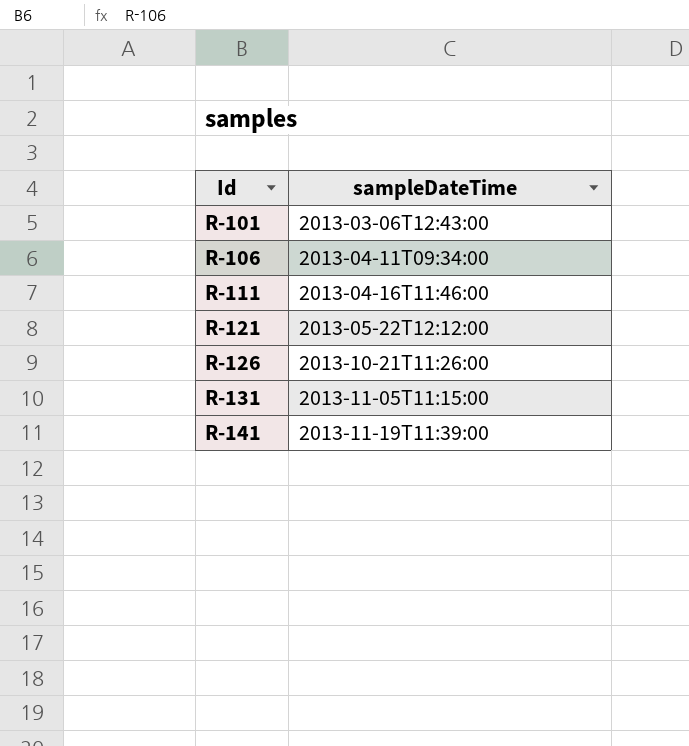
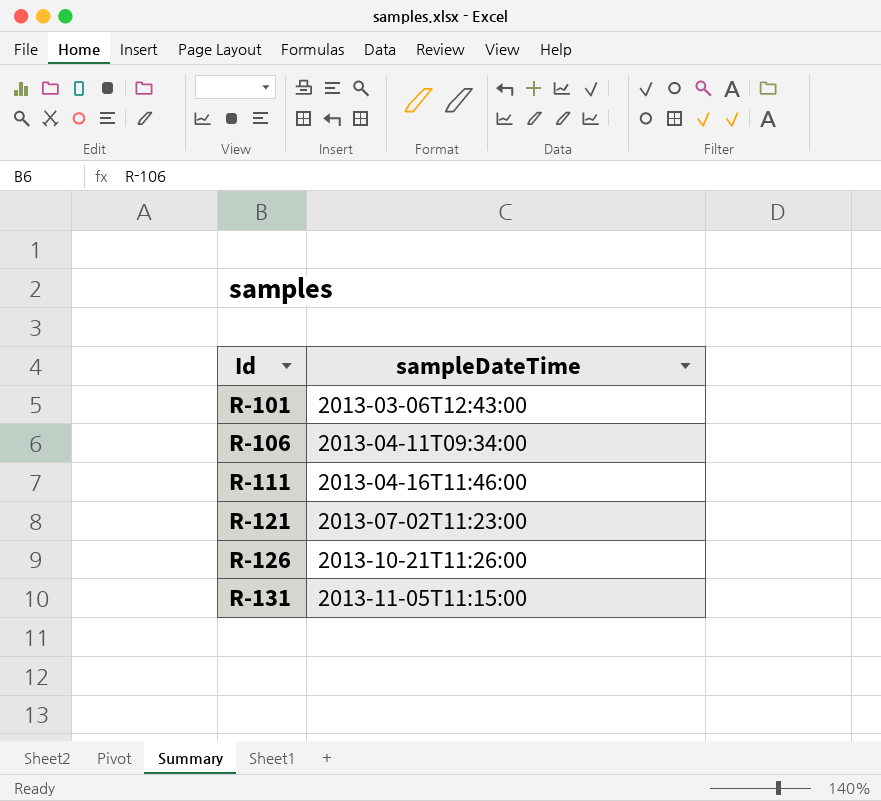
row R-141: 2013-11-19T11:39:00 -> none
R-121 | sampleDateTime: 2013-05-22T12:12:00 -> 2013-07-02T11:23:00

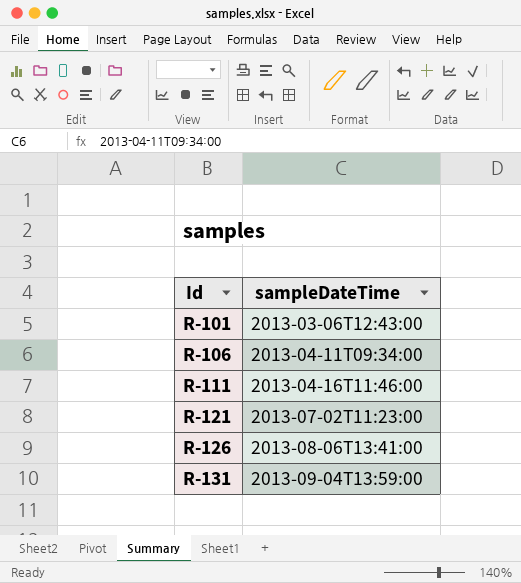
R-126 | sampleDateTime: 2013-10-21T11:26:00 -> 2013-08-06T13:41:00
R-131 | sampleDateTime: 2013-11-05T11:15:00 -> 2013-09-04T13:59:00

